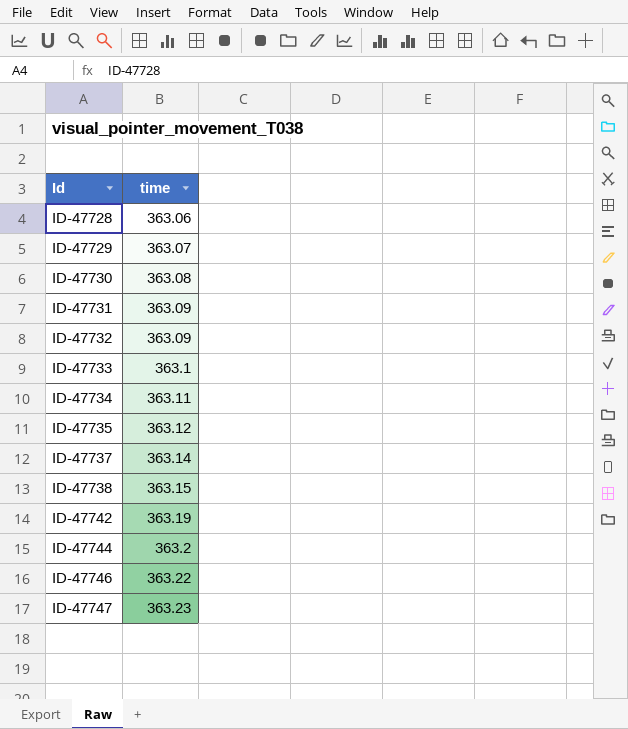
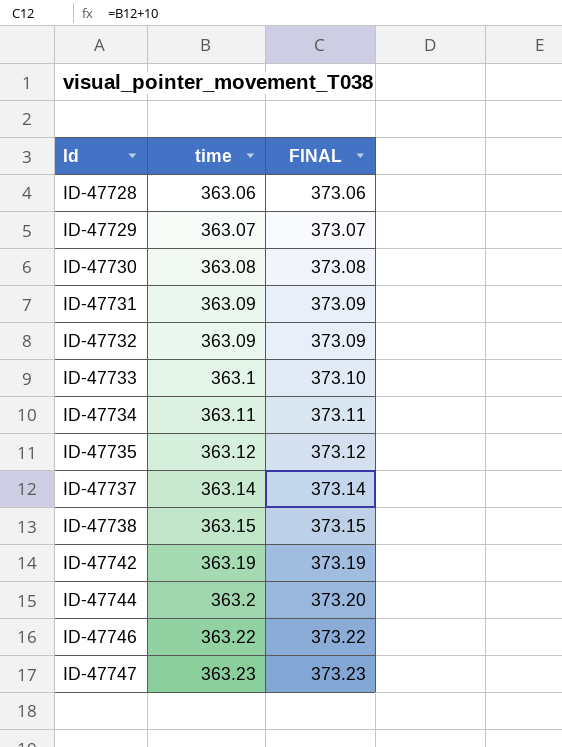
column FINAL | formula: none -> [time] + 10

